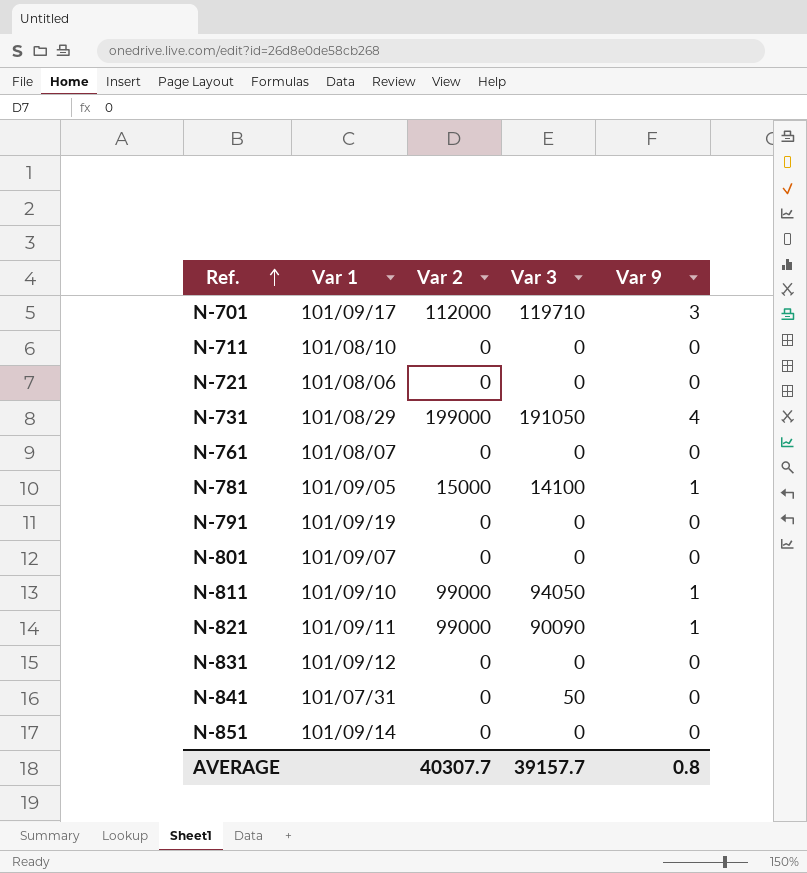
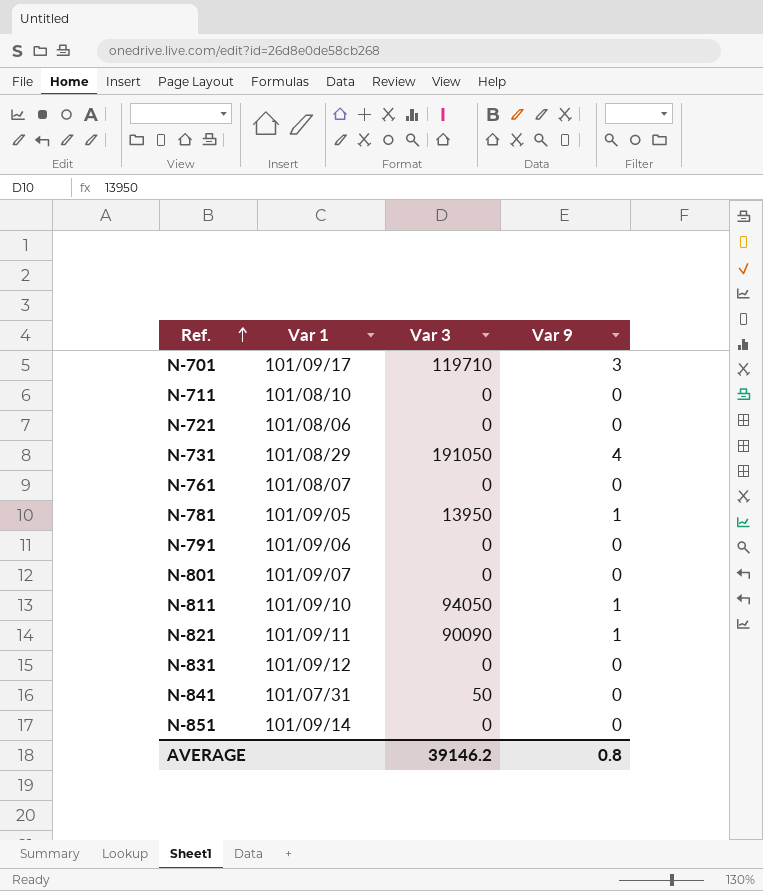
column Var 2 | position: 3 -> none
N-781 | Var 3: 14100 -> 13950
N-791 | Var 1: 101/09/19 -> 101/09/06
AVERAGE | Var 3: 39157.7 -> 39146.2

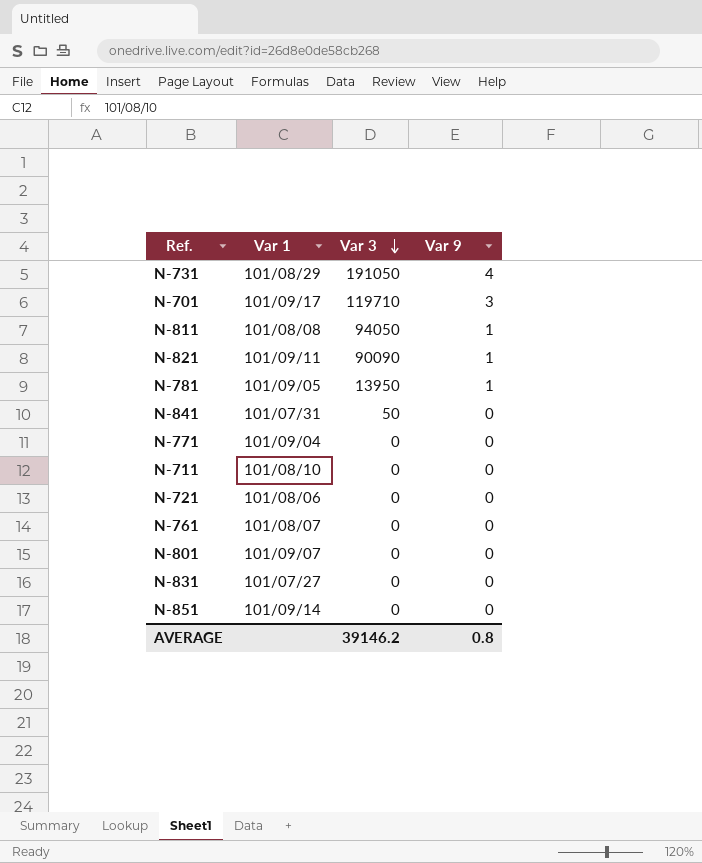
row order: Ref. ascending -> Var 3 descending
row N-791: 101/09/06 | 0 | 0 -> none
N-811 | Var 1: 101/09/10 -> 101/08/08
row N-771: none -> 101/09/04 | 0 | 0
N-831 | Var 1: 101/09/12 -> 101/07/27

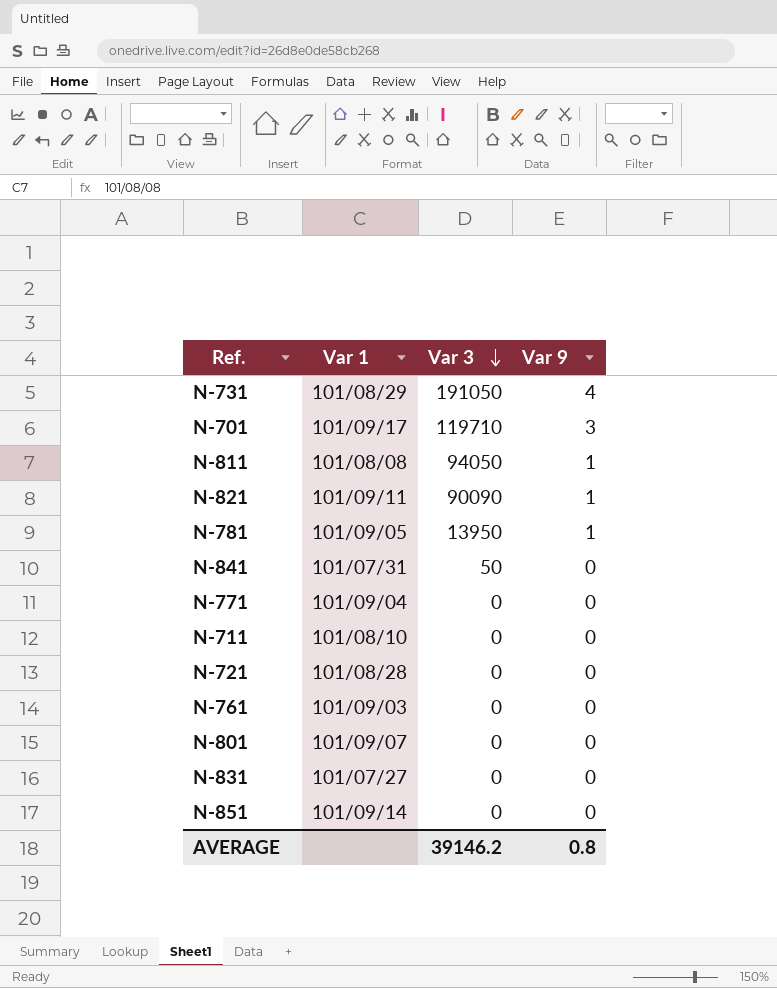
N-721 | Var 1: 101/08/06 -> 101/08/28
N-761 | Var 1: 101/08/07 -> 101/09/03

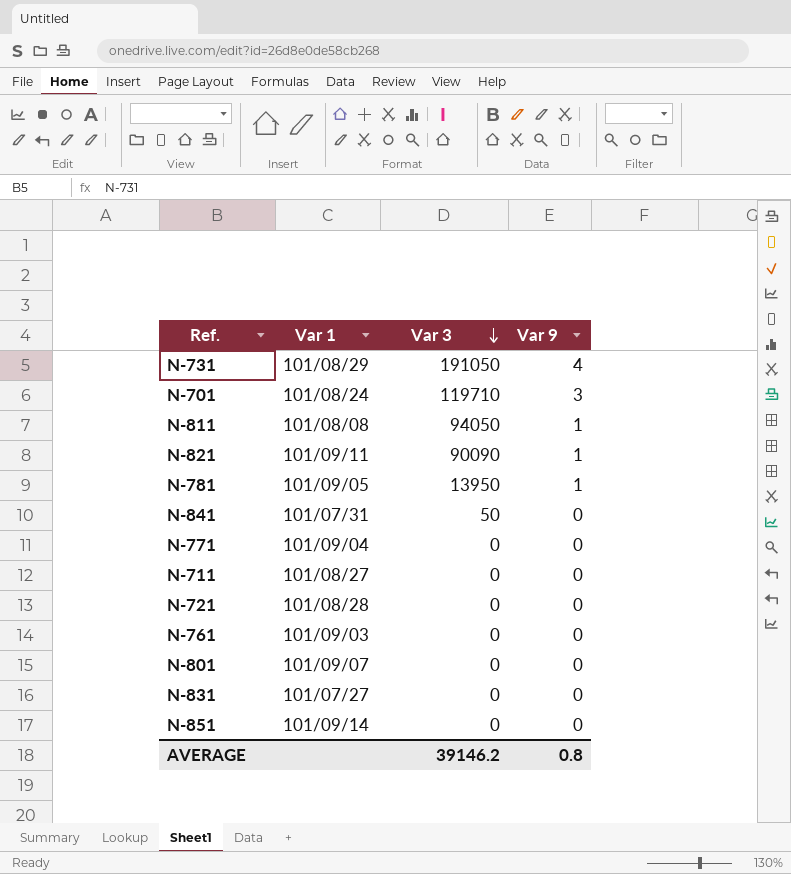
N-701 | Var 1: 101/09/17 -> 101/08/24
N-711 | Var 1: 101/08/10 -> 101/08/27

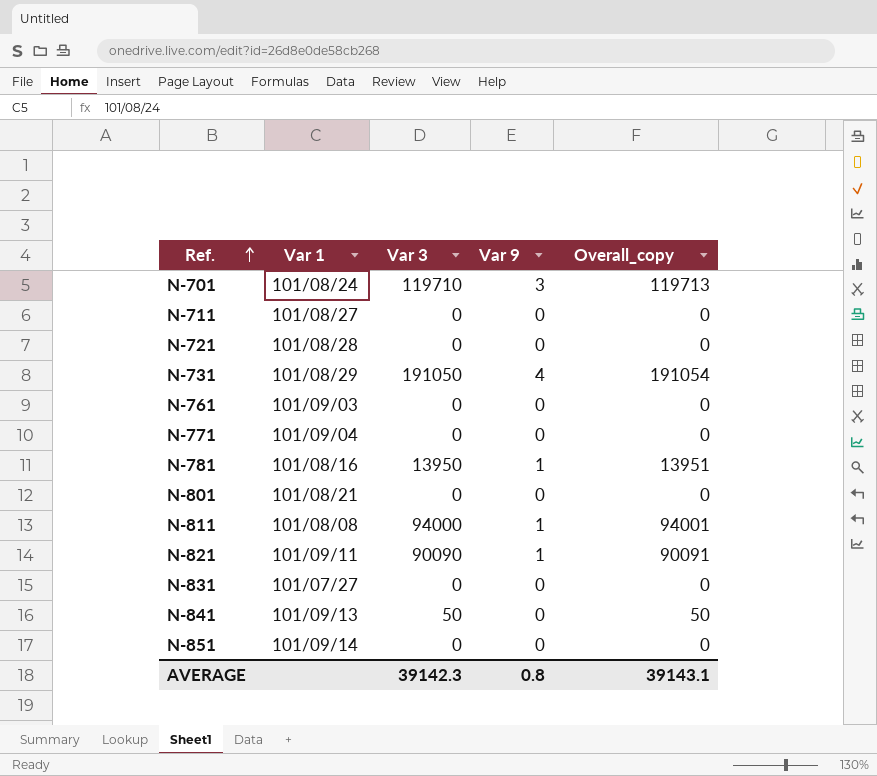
row order: Var 3 descending -> Ref. ascending
column Overall_copy | formula: none -> [Var 3] + [Var 9]
N-781 | Var 1: 101/09/05 -> 101/08/16
N-801 | Var 1: 101/09/07 -> 101/08/21
N-811 | Var 3: 94050 -> 94000
N-841 | Var 1: 101/07/31 -> 101/09/13
AVERAGE | Var 3: 39146.2 -> 39142.3

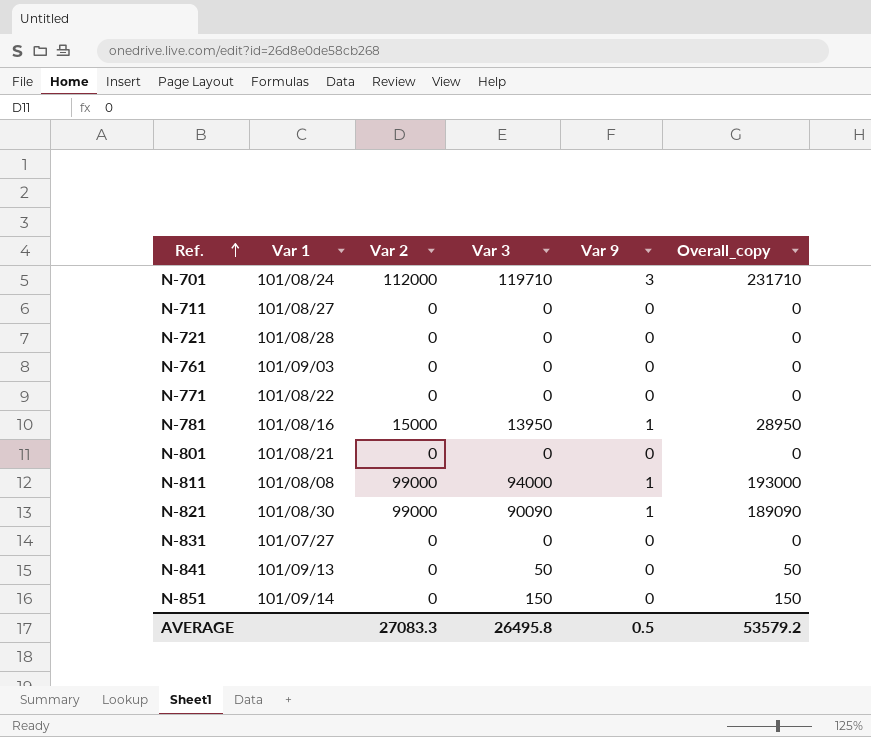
column Var 2 | position: none -> 3
column Overall_copy | formula: [Var 3] + [Var 9] -> [Var 2] + [Var 3]
row N-731: 101/08/29 | 191050 | 4 | 191054 -> none
N-771 | Var 1: 101/09/04 -> 101/08/22
N-821 | Var 1: 101/09/11 -> 101/08/30
N-851 | Var 3: 0 -> 150
AVERAGE | Var 3: 39142.3 -> 26495.8
AVERAGE | Var 9: 0.8 -> 0.5
AVERAGE | Overall_copy: 39143.1 -> 53579.2

